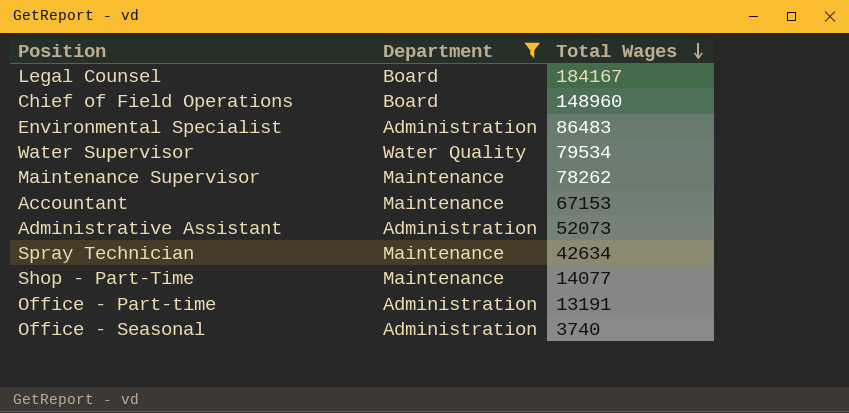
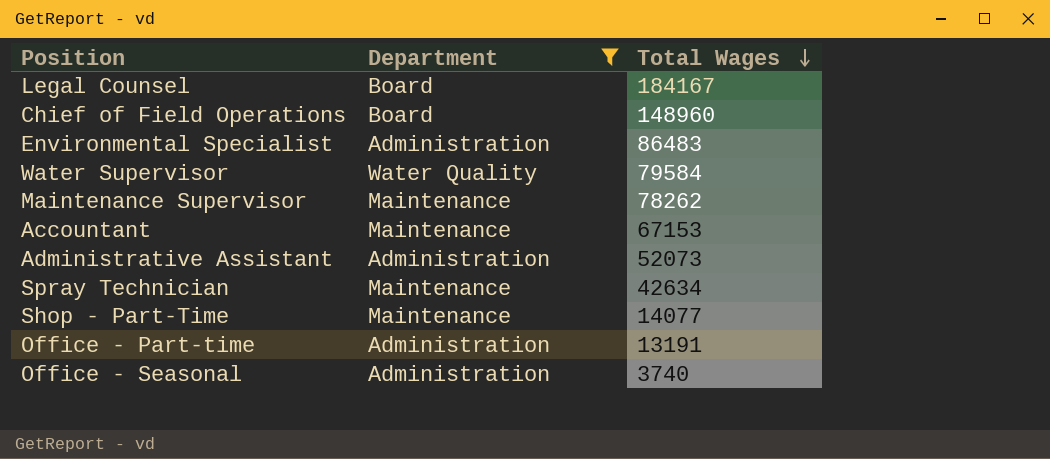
Water Supervisor | Total Wages: 79534 -> 79584

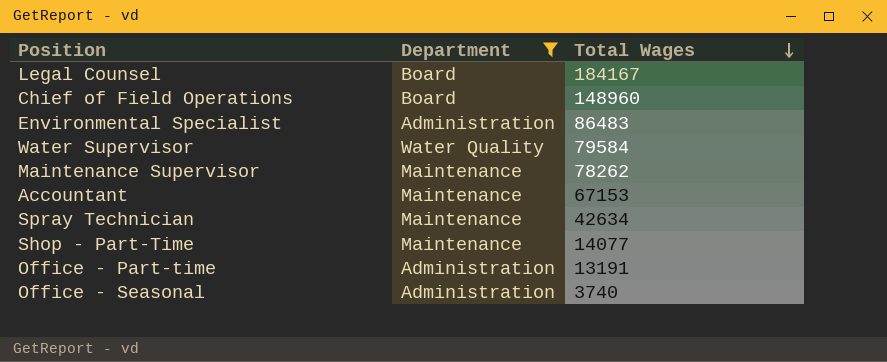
row Administrative Assistant: Administration | 52073 -> none

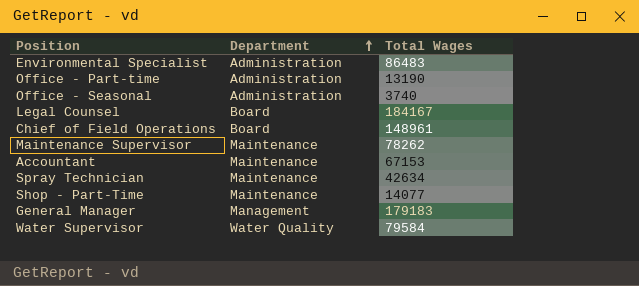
filter: Department != Management -> none
row order: Total Wages descending -> Department ascending
Office - Part-time | Total Wages: 13191 -> 13190
Chief of Field Operations | Total Wages: 148960 -> 148961

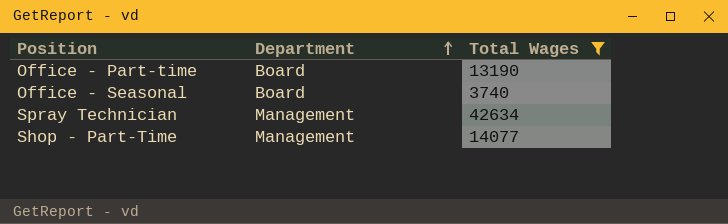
filter: none -> Total Wages <= 42634
Office - Part-time | Department: Administration -> Board
Office - Seasonal | Department: Administration -> Board
Spray Technician | Department: Maintenance -> Management
Shop - Part-Time | Department: Maintenance -> Management

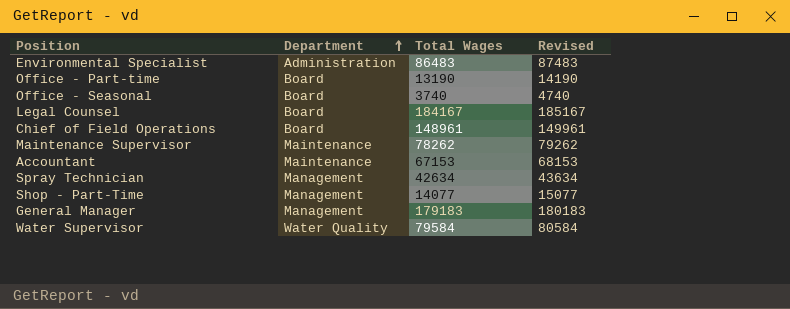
filter: Total Wages <= 42634 -> none
column Revised | formula: none -> [Total Wages] + 1000

